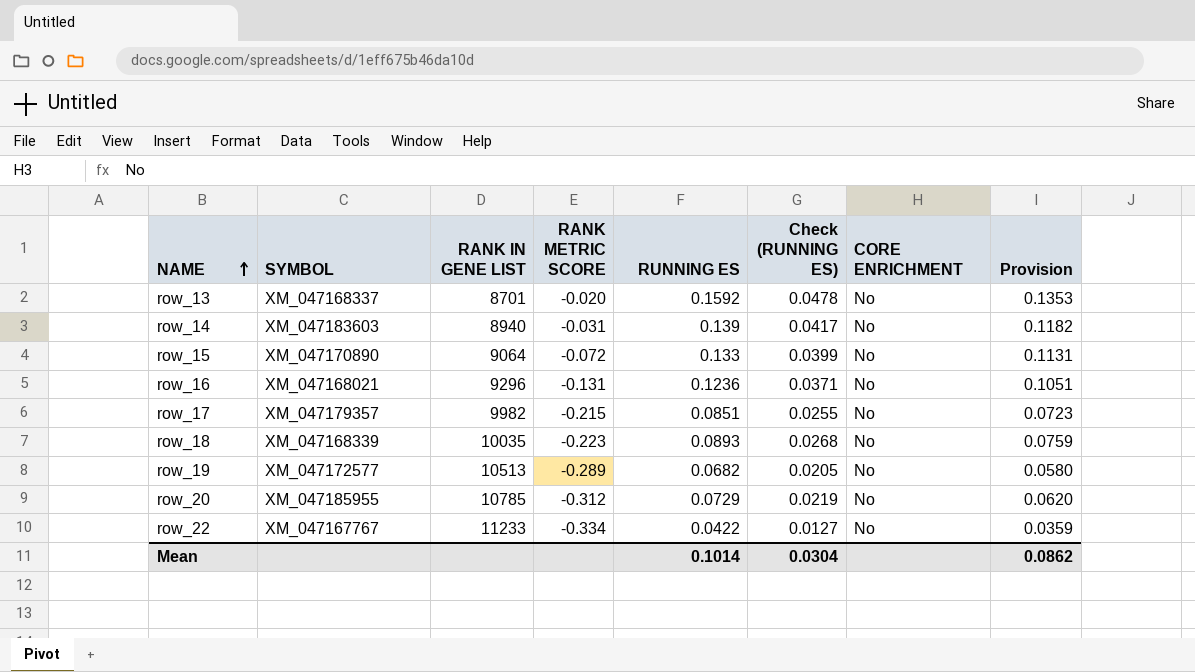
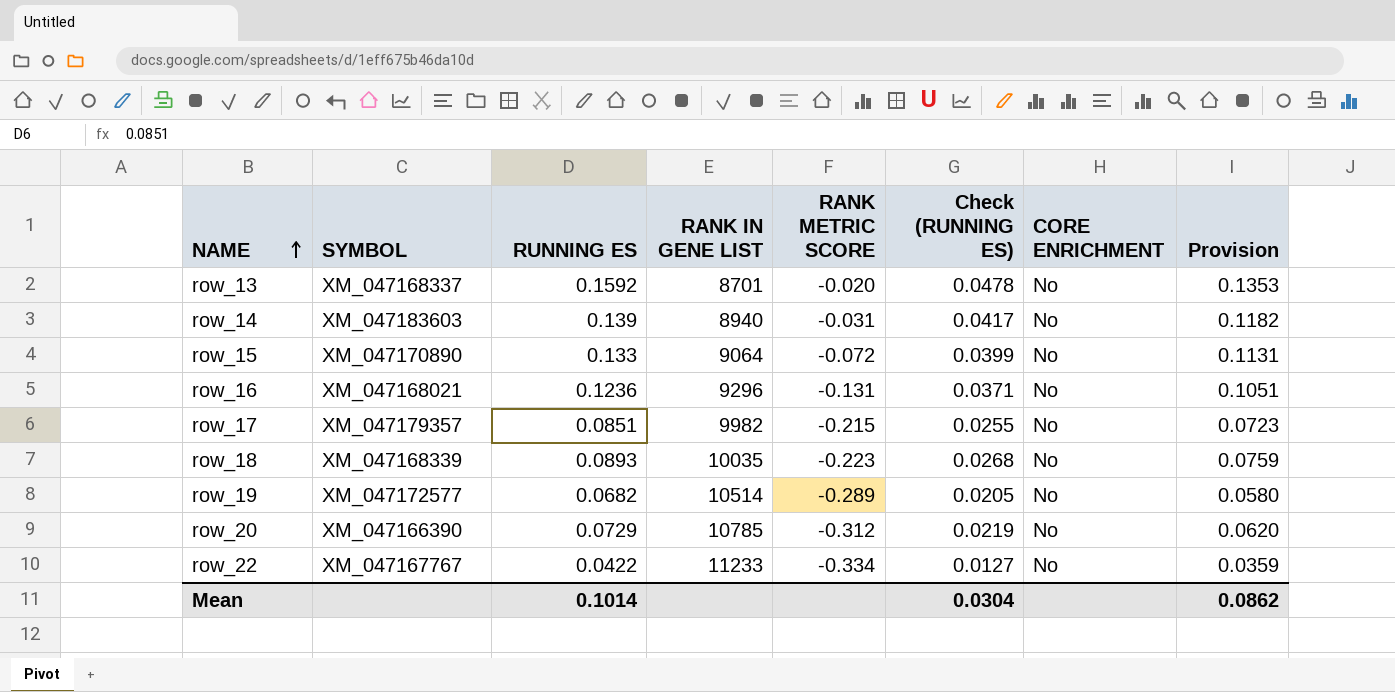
column RUNNING ES | position: 5 -> 3
row_19 | RANK IN GENE LIST: 10513 -> 10514
row_20 | SYMBOL: XM_047185955 -> XM_047166390

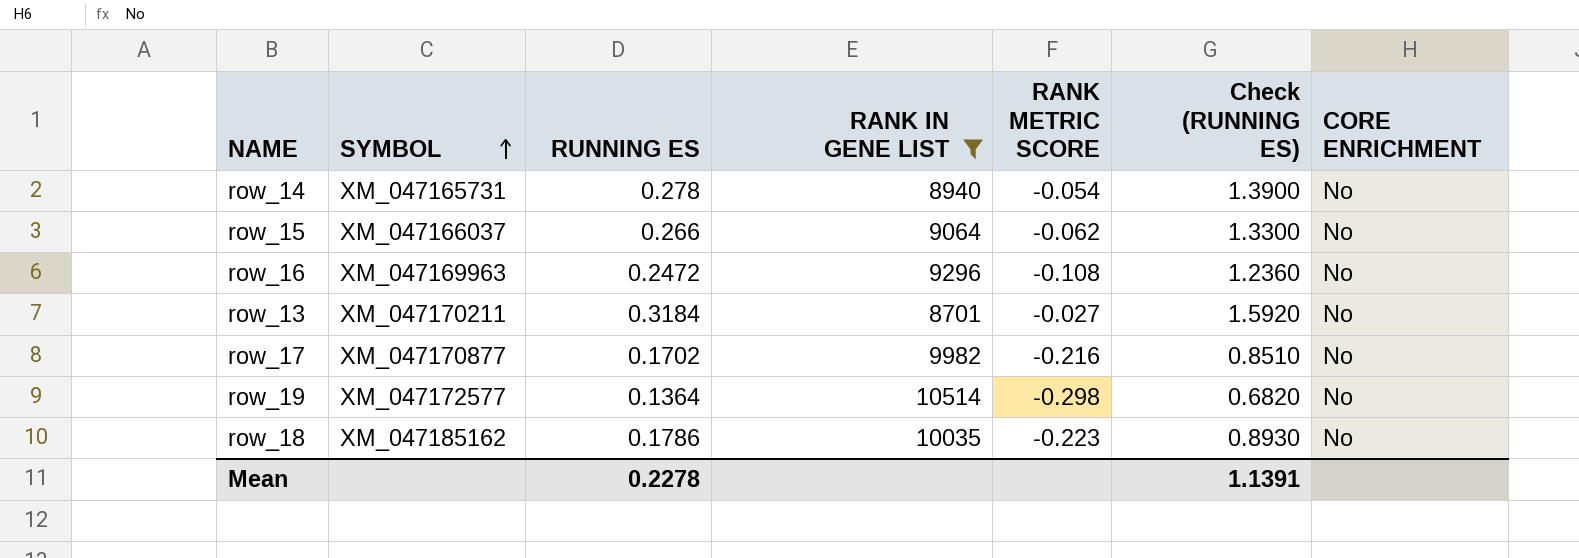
filter: none -> RANK IN GENE LIST <= 10514
row order: NAME ascending -> SYMBOL ascending
column Provision | formula: [RUNNING ES] * 0.85 -> none
column Check (RUNNING ES) | formula: [RUNNING ES] * 0.3 -> [RUNNING ES] * 5
row_14 | SYMBOL: XM_047183603 -> XM_047165731
row_14 | RUNNING ES: 0.139 -> 0.278
row_14 | RANK METRIC SCORE: -0.031 -> -0.054
row_15 | SYMBOL: XM_047170890 -> XM_047166037
row_15 | RUNNING ES: 0.133 -> 0.266
row_15 | RANK METRIC SCORE: -0.072 -> -0.062
row_16 | SYMBOL: XM_047168021 -> XM_047169963
row_16 | RUNNING ES: 0.1236 -> 0.2472
row_16 | RANK METRIC SCORE: -0.131 -> -0.108
row_13 | SYMBOL: XM_047168337 -> XM_047170211
row_13 | RUNNING ES: 0.1592 -> 0.3184
row_13 | RANK METRIC SCORE: -0.020 -> -0.027
row_17 | SYMBOL: XM_047179357 -> XM_047170877
row_17 | RUNNING ES: 0.0851 -> 0.1702
row_17 | RANK METRIC SCORE: -0.215 -> -0.216
row_19 | RUNNING ES: 0.0682 -> 0.1364
row_19 | RANK METRIC SCORE: -0.289 -> -0.298
row_18 | SYMBOL: XM_047168339 -> XM_047185162
row_18 | RUNNING ES: 0.0893 -> 0.1786
Mean | RUNNING ES: 0.1014 -> 0.2278
Mean | Check (RUNNING ES): 0.0304 -> 1.1391

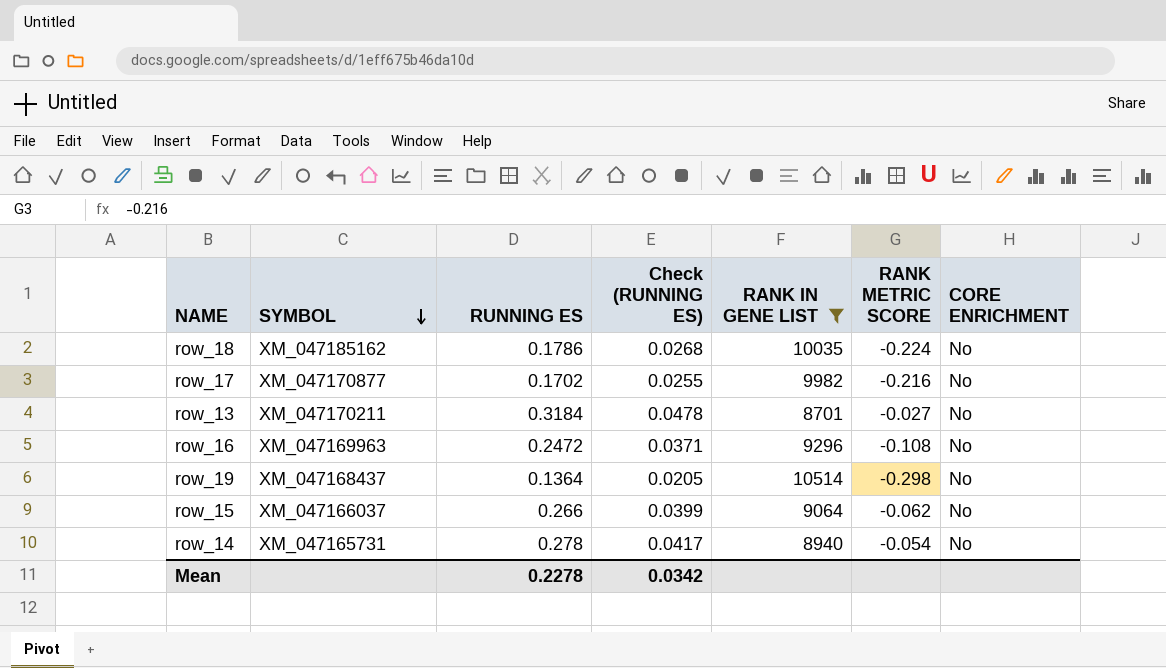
row order: SYMBOL ascending -> SYMBOL descending
column Check (RUNNING ES) | formula: [RUNNING ES] * 5 -> [RUNNING ES] * 0.15
column Check (RUNNING ES) | position: 6 -> 4
row_18 | RANK METRIC SCORE: -0.223 -> -0.224
row_19 | SYMBOL: XM_047172577 -> XM_047168437
Mean | Check (RUNNING ES): 1.1391 -> 0.0342

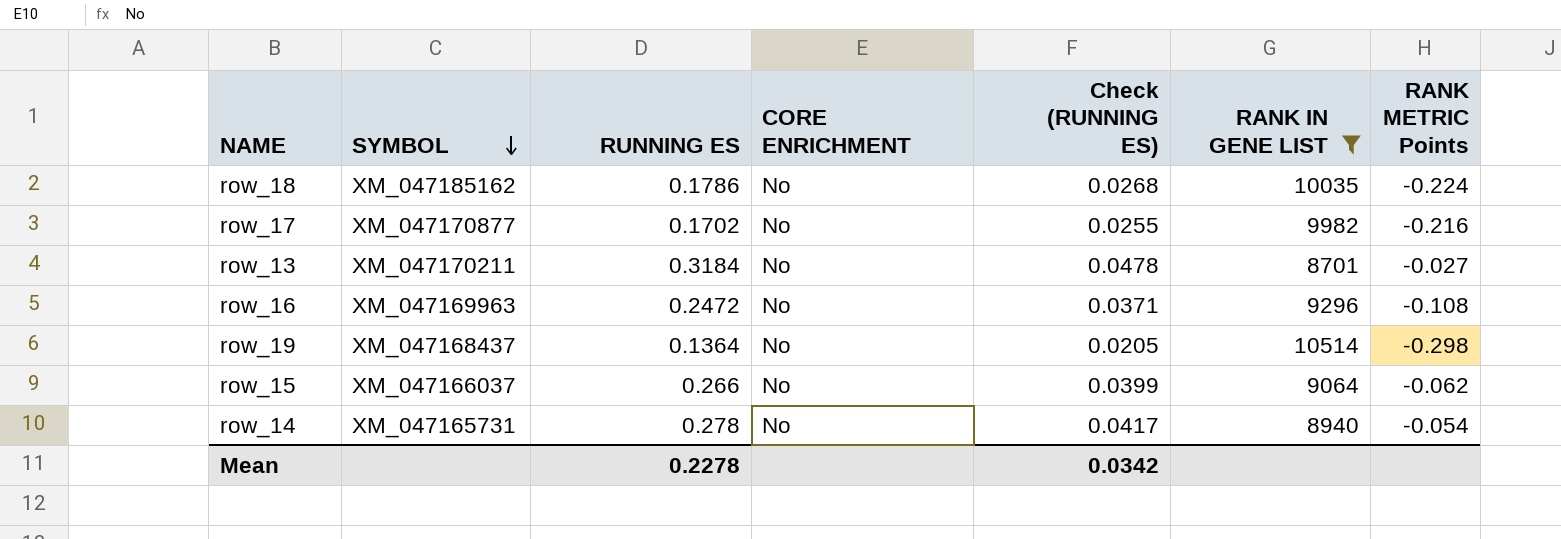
column CORE ENRICHMENT | position: 7 -> 4
column name: RANK METRIC SCORE -> RANK METRIC Points

